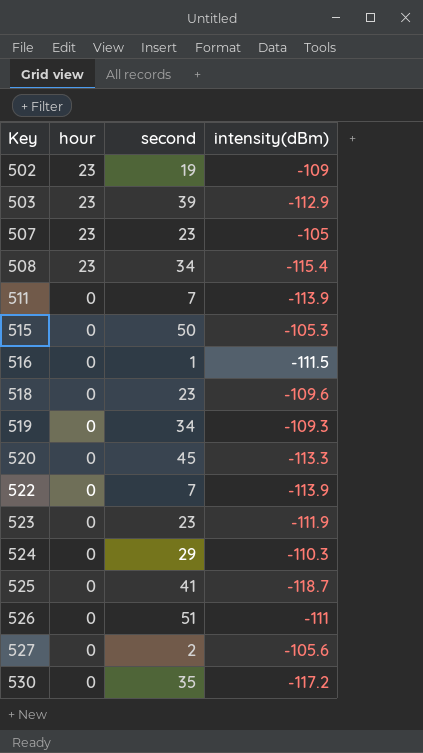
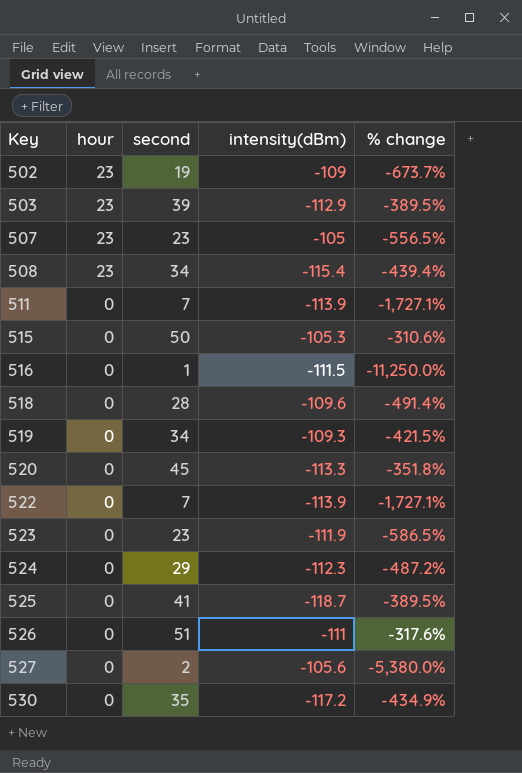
column % change | formula: none -> ([intensity(dBm)] - [second]) / [second]
518 | second: 23 -> 28
524 | intensity(dBm): -110.3 -> -112.3

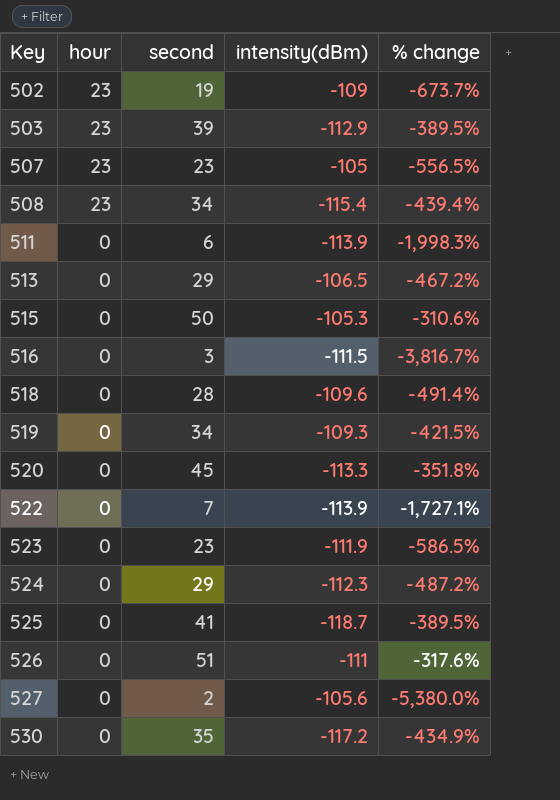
511 | second: 7 -> 6
511 | % change: -1,727.1% -> -1,998.3%
row 513: none -> 0 | 29 | -106.5 | -467.2%
516 | second: 1 -> 3
516 | % change: -11,250.0% -> -3,816.7%

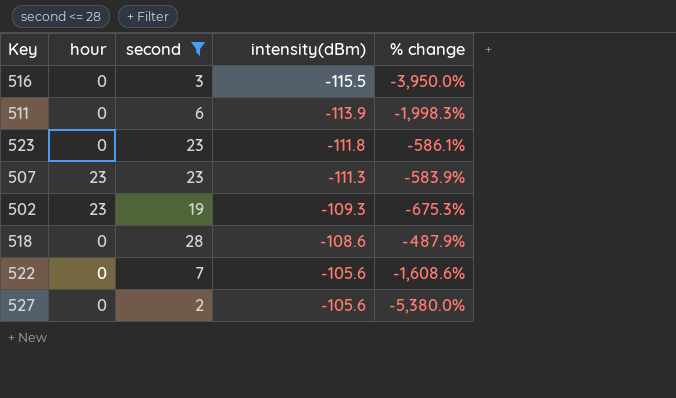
filter: none -> second <= 28
row order: Key ascending -> intensity(dBm) ascending
516 | intensity(dBm): -111.5 -> -115.5
516 | % change: -3,816.7% -> -3,950.0%
523 | intensity(dBm): -111.9 -> -111.8
523 | % change: -586.5% -> -586.1%
507 | intensity(dBm): -105 -> -111.3
507 | % change: -556.5% -> -583.9%
502 | intensity(dBm): -109 -> -109.3
502 | % change: -673.7% -> -675.3%
518 | intensity(dBm): -109.6 -> -108.6
518 | % change: -491.4% -> -487.9%
522 | intensity(dBm): -113.9 -> -105.6
522 | % change: -1,727.1% -> -1,608.6%

